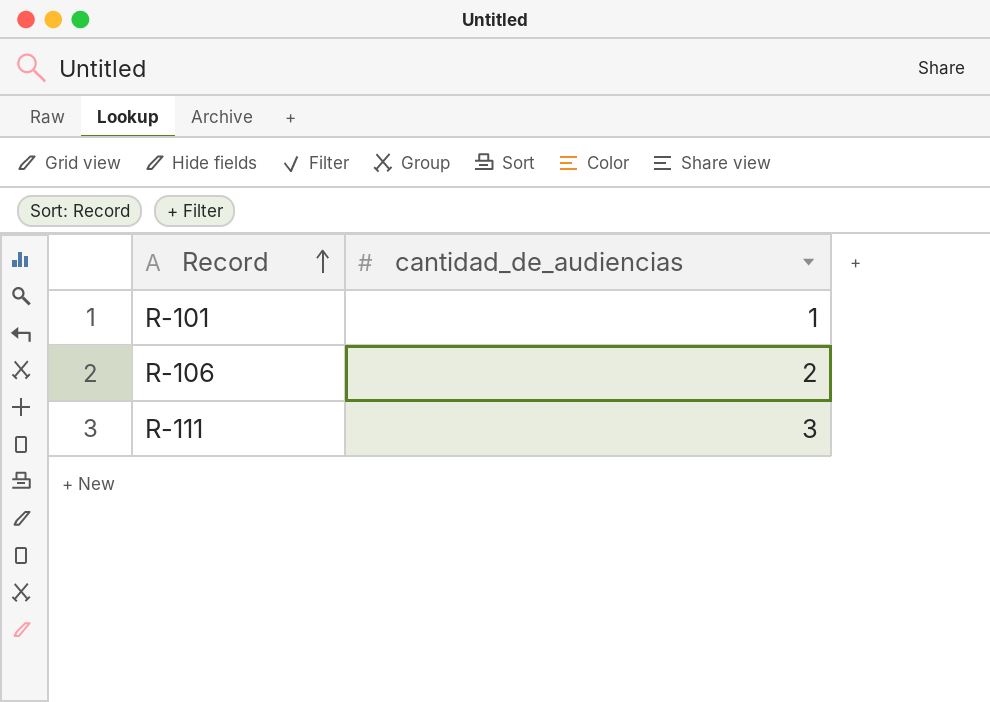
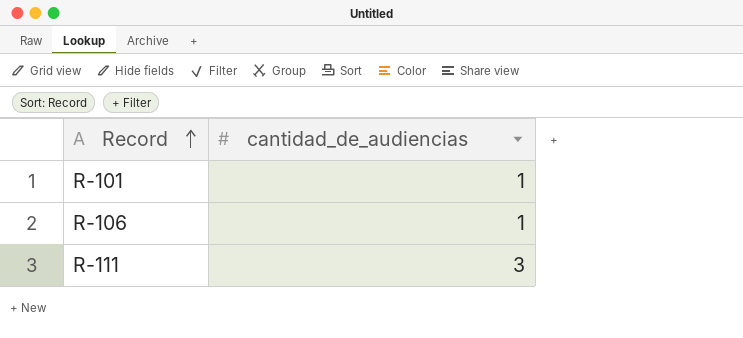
R-106 | cantidad_de_audiencias: 2 -> 1

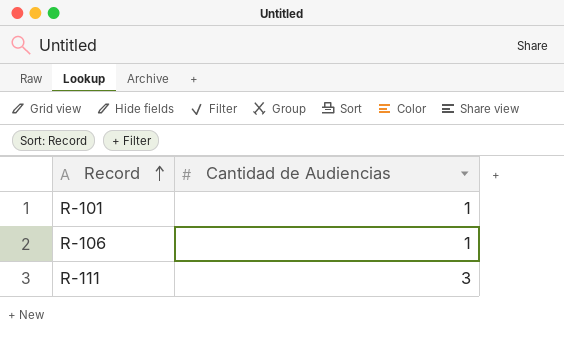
column name: cantidad_de_audiencias -> Cantidad de Audiencias

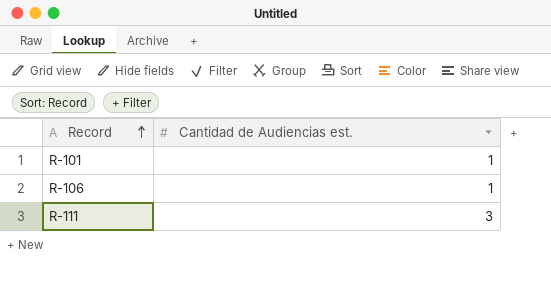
column name: Cantidad de Audiencias -> Cantidad de Audiencias est.

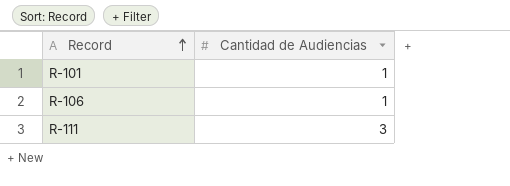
column name: Cantidad de Audiencias est. -> Cantidad de Audiencias

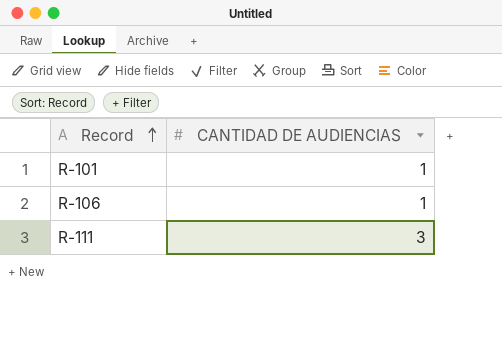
column name: Cantidad de Audiencias -> CANTIDAD DE AUDIENCIAS

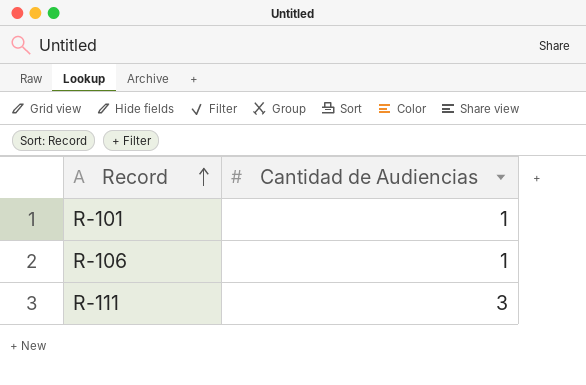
column name: CANTIDAD DE AUDIENCIAS -> Cantidad de Audiencias

